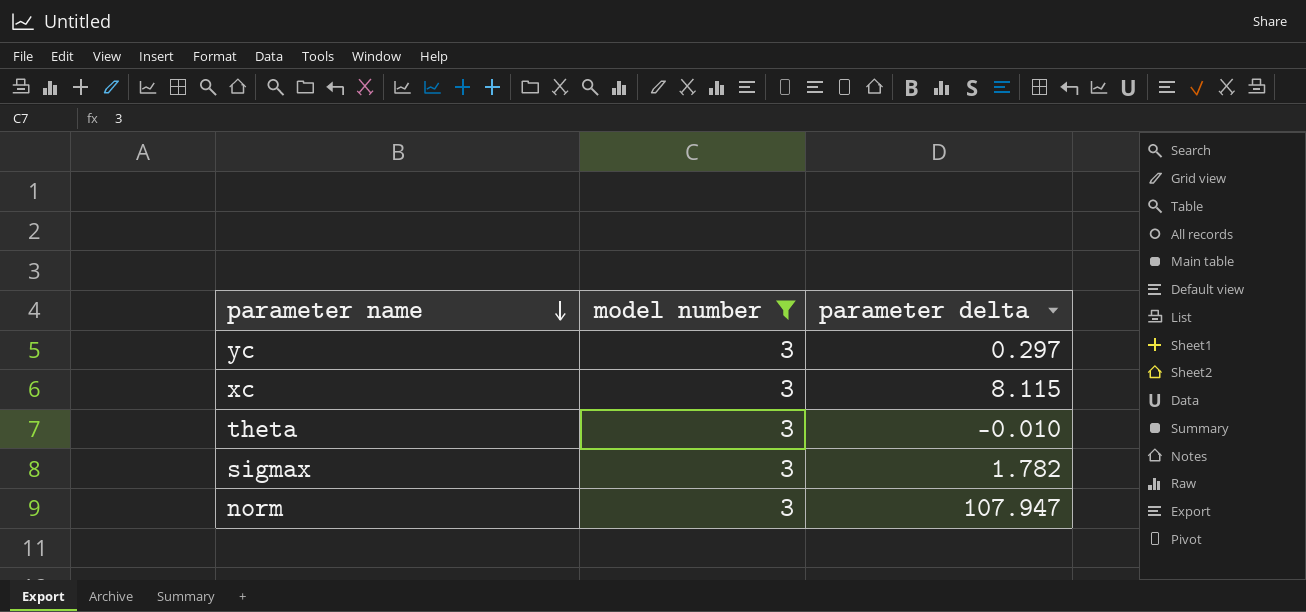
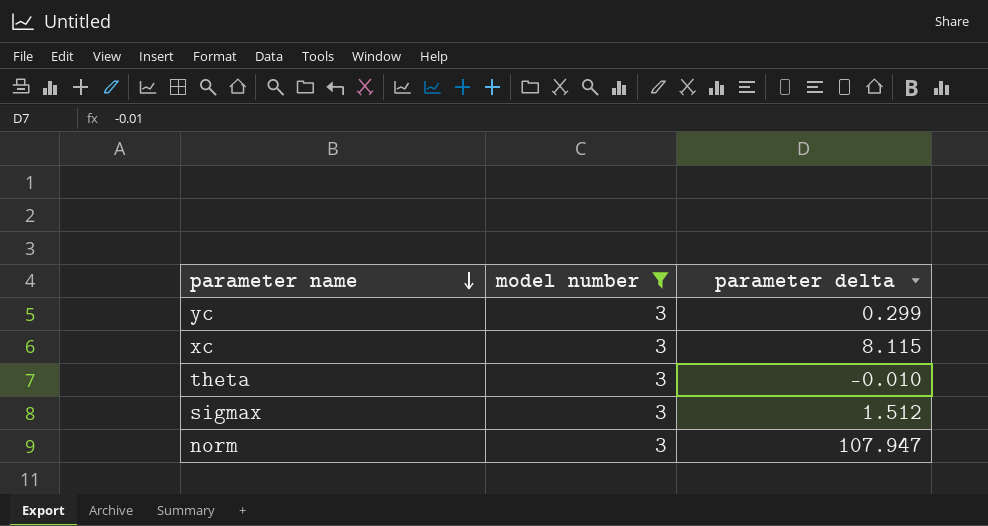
yc | parameter delta: 0.297 -> 0.299
sigmax | parameter delta: 1.782 -> 1.512

